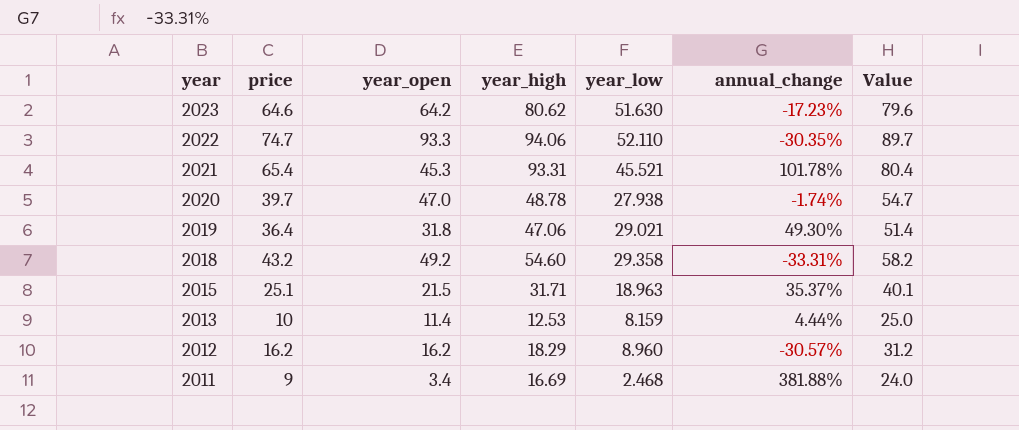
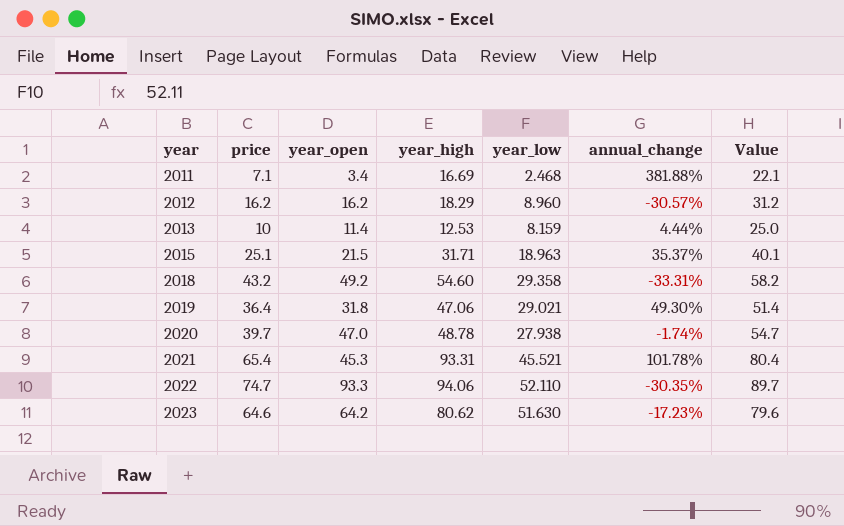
row order: year descending -> year ascending
2011 | price: 9 -> 7.1
2011 | Value: 24.0 -> 22.1

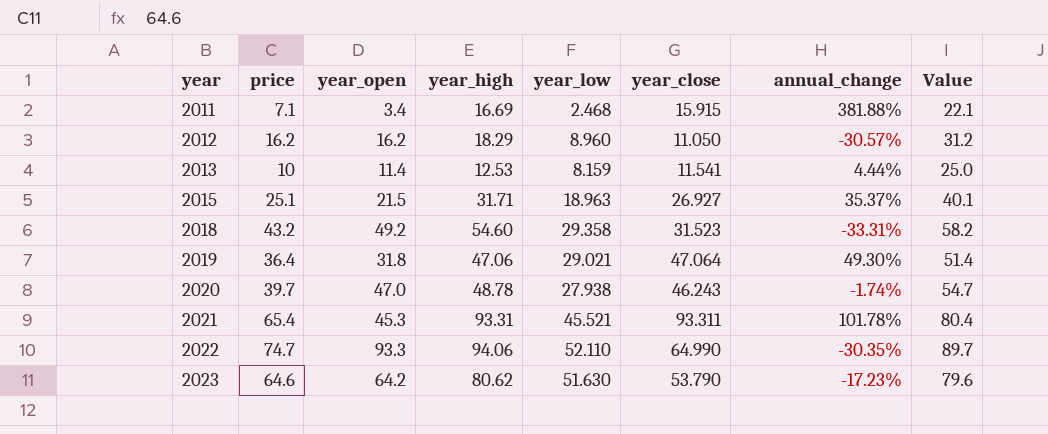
column year_close | position: none -> 6

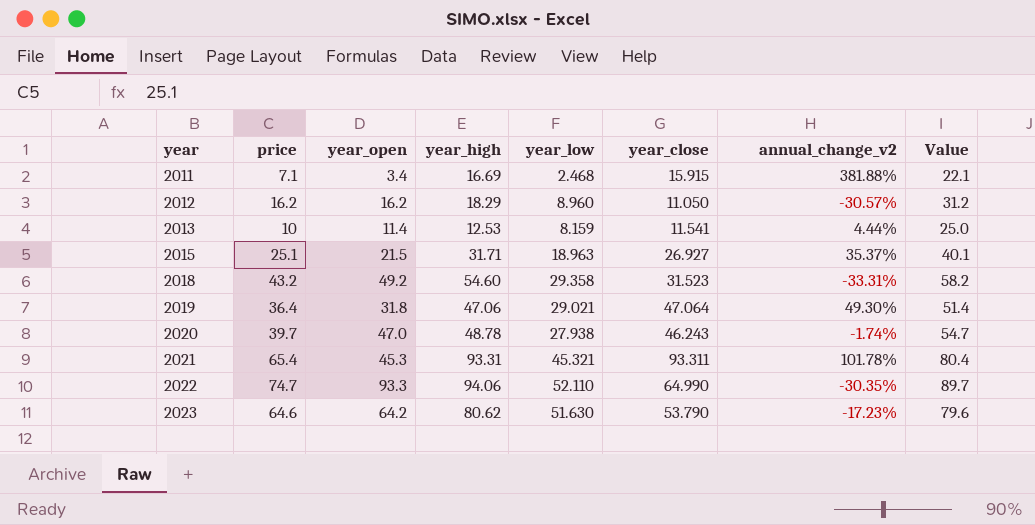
column name: annual_change -> annual_change_v2
2021 | year_low: 45.521 -> 45.321

